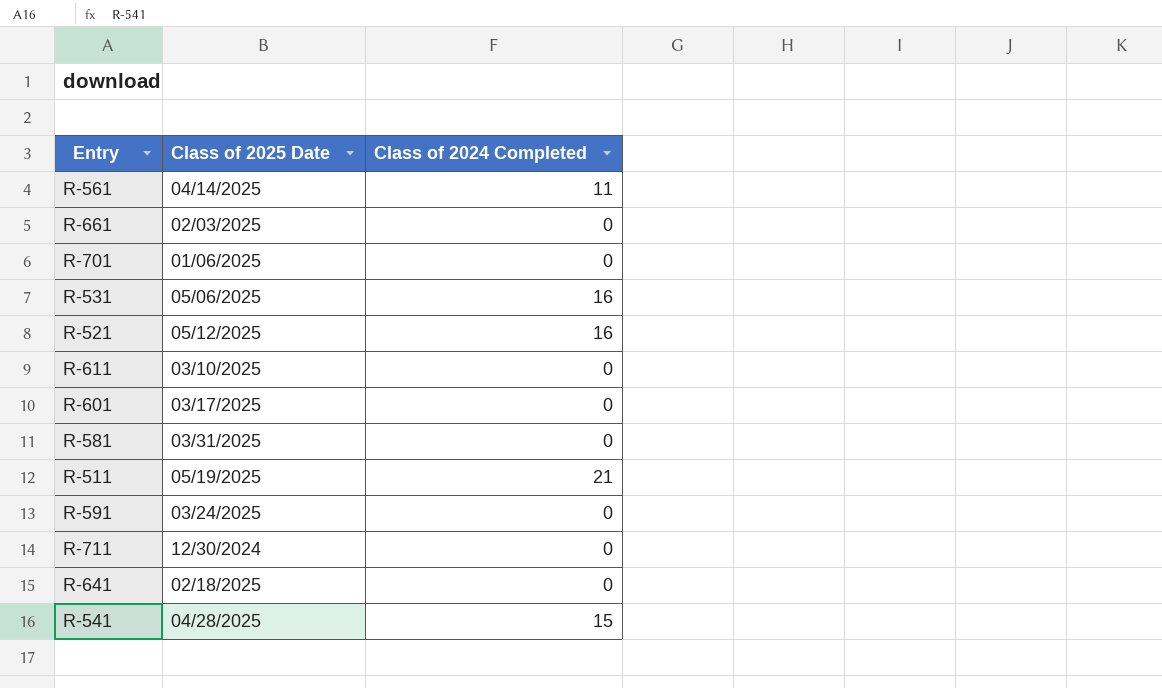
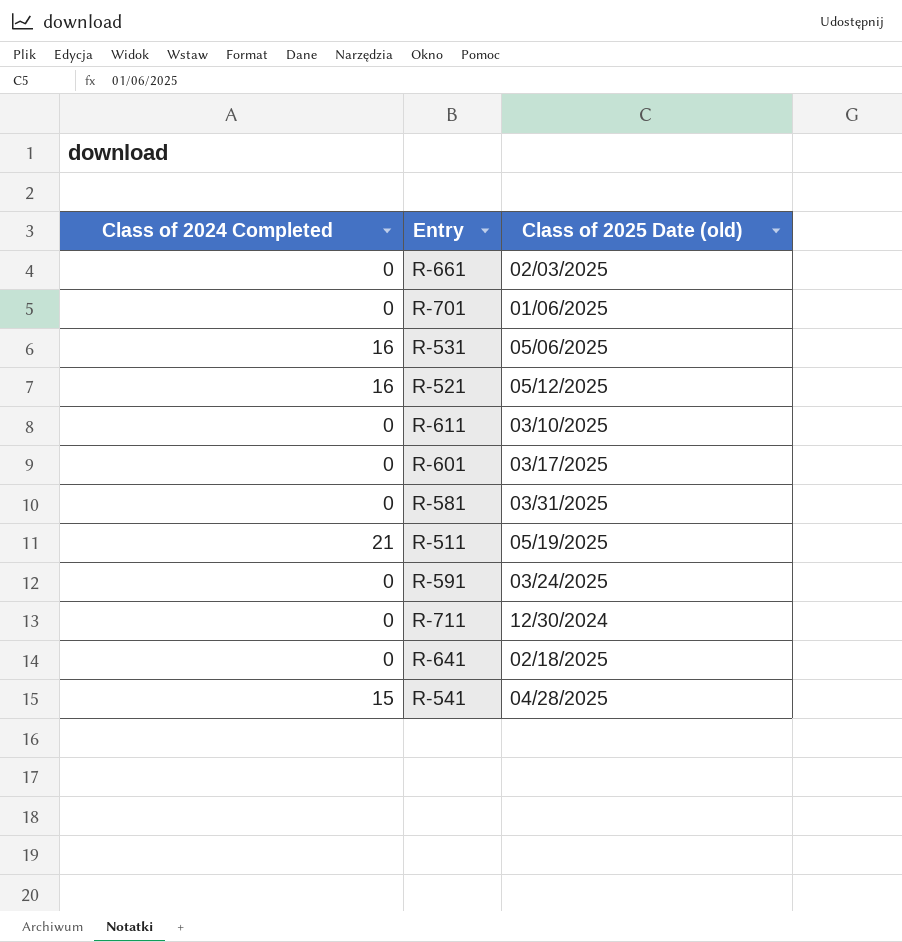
column Class of 2024 Completed | position: 3 -> 1
column name: Class of 2025 Date -> Class of 2025 Date (old)
row R-561: 04/14/2025 | 11 -> none

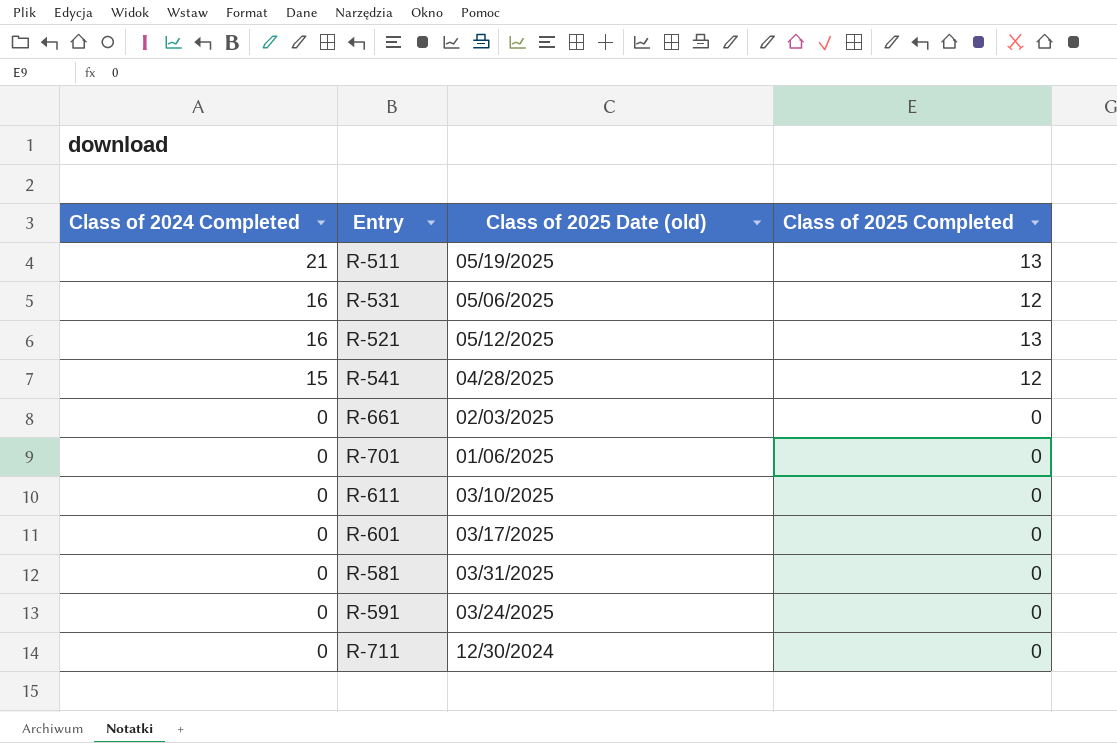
row order: none -> Class of 2024 Completed descending
column Class of 2025 Completed | position: none -> 4
row R-641: 0 | 02/18/2025 -> none

